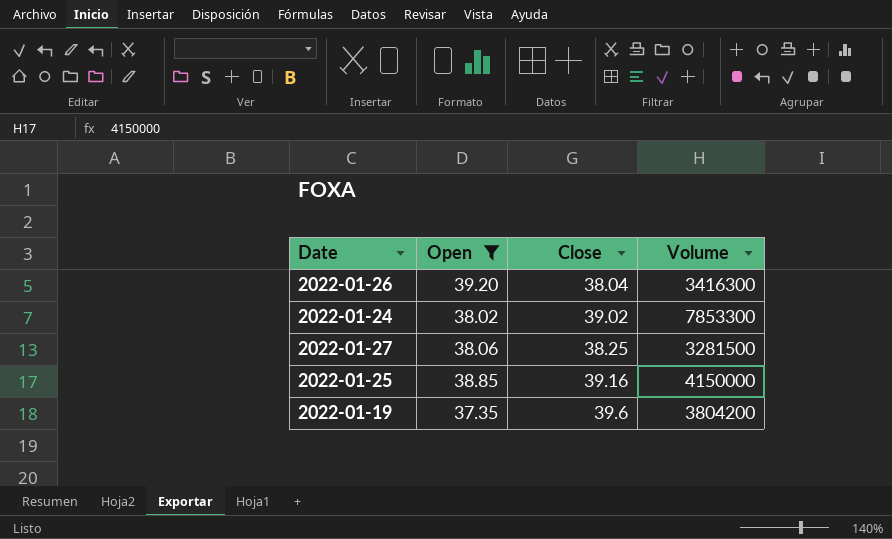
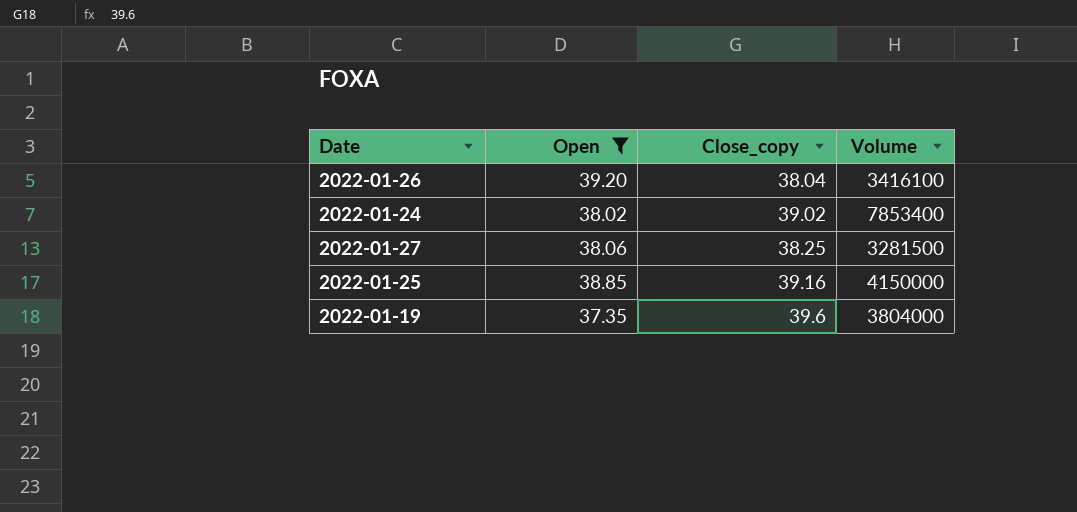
column name: Close -> Close_copy
2022-01-26 | Volume: 3416300 -> 3416100
2022-01-24 | Volume: 7853300 -> 7853400
2022-01-19 | Volume: 3804200 -> 3804000

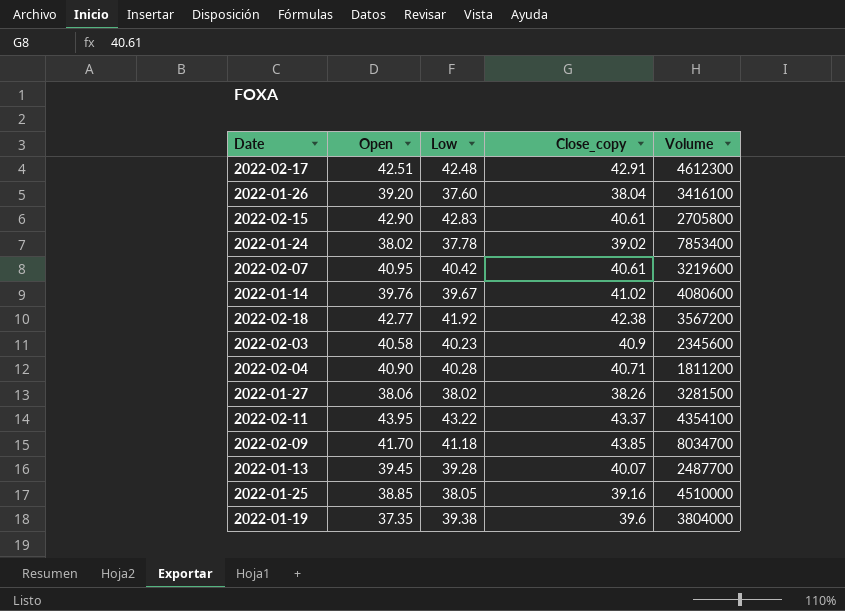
filter: Open <= 39.20 -> none
column Low | position: none -> 3
2022-01-27 | Close_copy: 38.25 -> 38.26
2022-01-25 | Volume: 4150000 -> 4510000

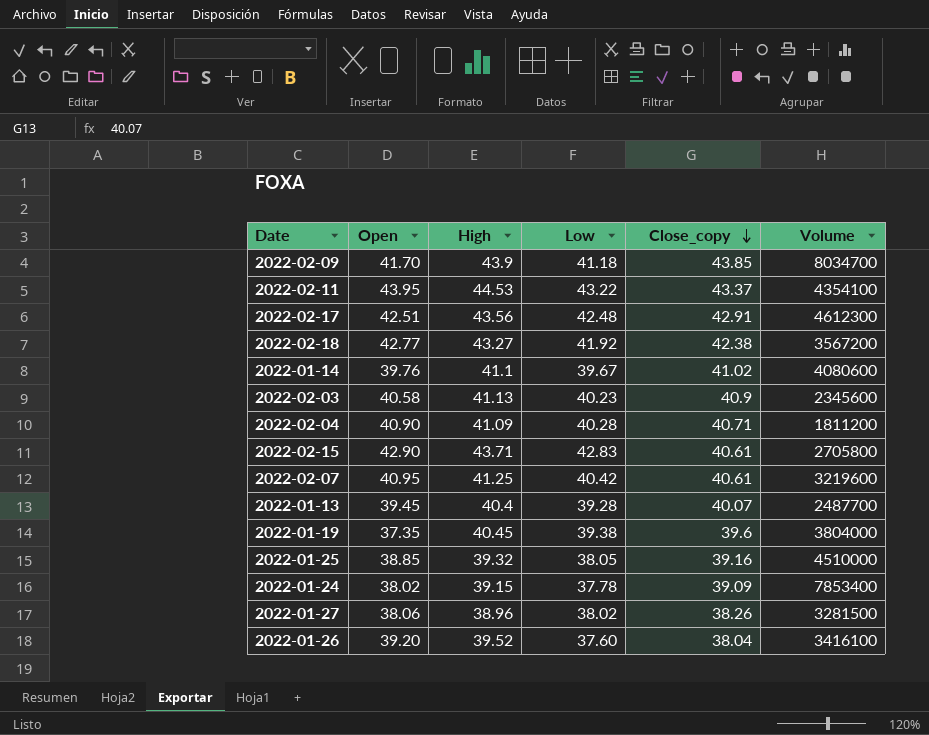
row order: none -> Close_copy descending
column High | position: none -> 3
2022-01-24 | Close_copy: 39.02 -> 39.09

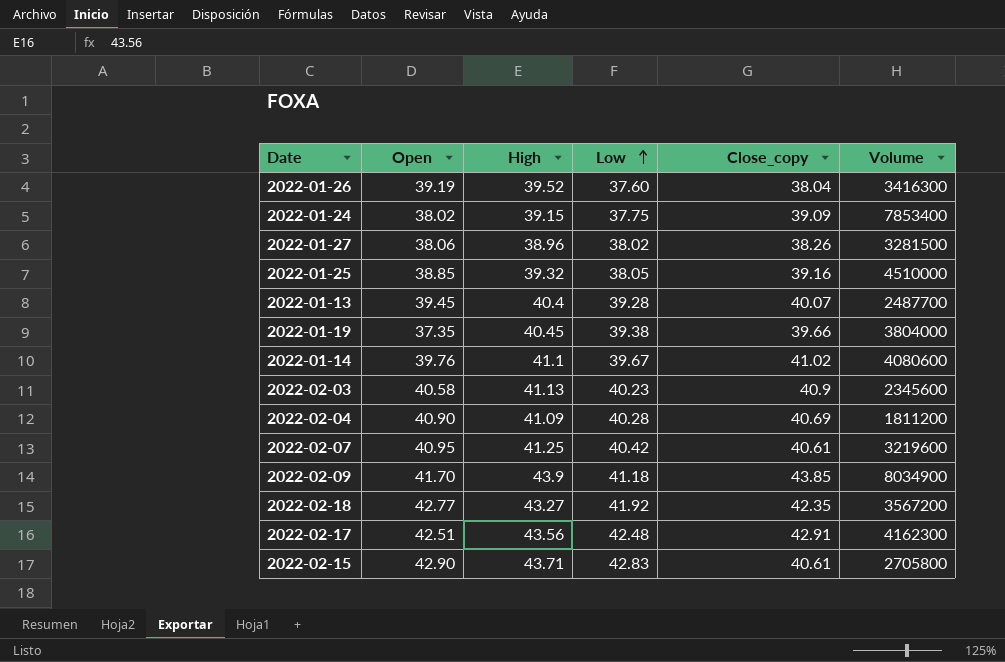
row order: Close_copy descending -> Low ascending
row 2022-02-11: 43.95 | 44.53 | 43.22 | 43.37 | 4354100 -> none
2022-01-26 | Open: 39.20 -> 39.19
2022-01-26 | Volume: 3416100 -> 3416300
2022-01-24 | Low: 37.78 -> 37.75
2022-01-19 | Close_copy: 39.6 -> 39.66
2022-02-04 | Close_copy: 40.71 -> 40.69
2022-02-09 | Volume: 8034700 -> 8034900
2022-02-18 | Close_copy: 42.38 -> 42.35
2022-02-17 | Volume: 4612300 -> 4162300

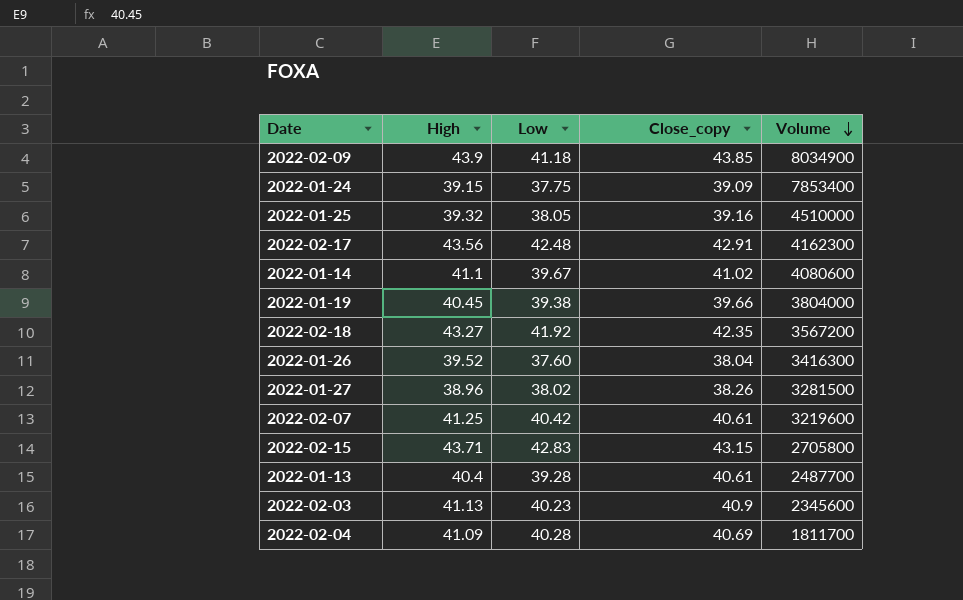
row order: Low ascending -> Volume descending
column Open | position: 2 -> none
2022-02-15 | Close_copy: 40.61 -> 43.15
2022-01-13 | Close_copy: 40.07 -> 40.61
2022-02-04 | Volume: 1811200 -> 1811700

